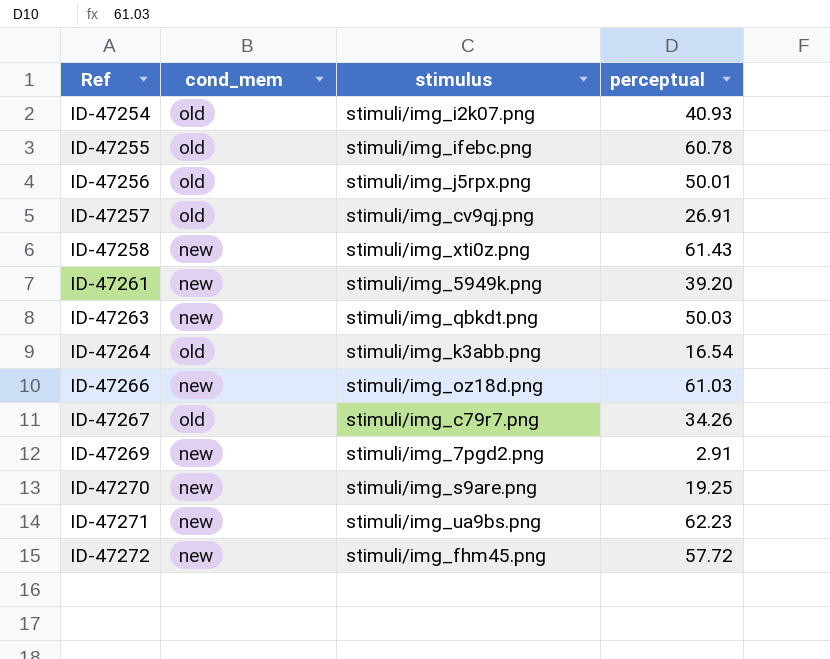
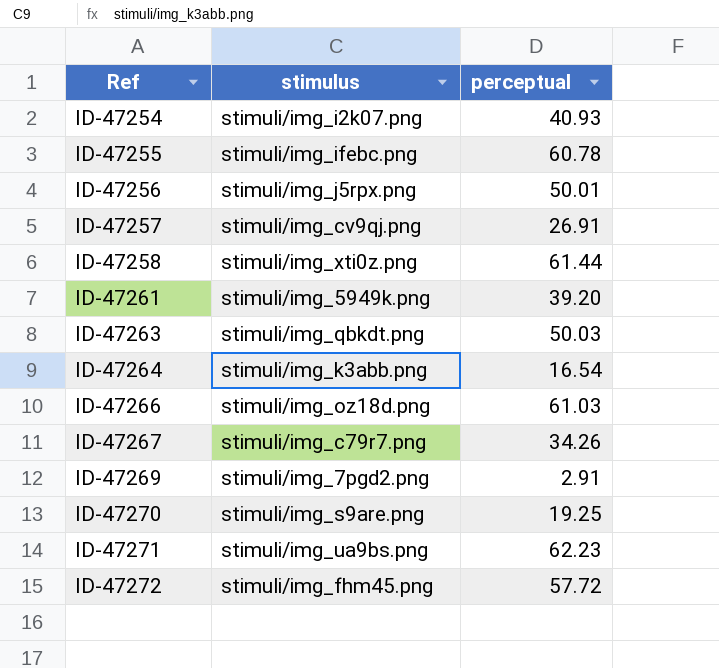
column cond_mem | position: 2 -> none
ID-47258 | perceptual: 61.43 -> 61.44

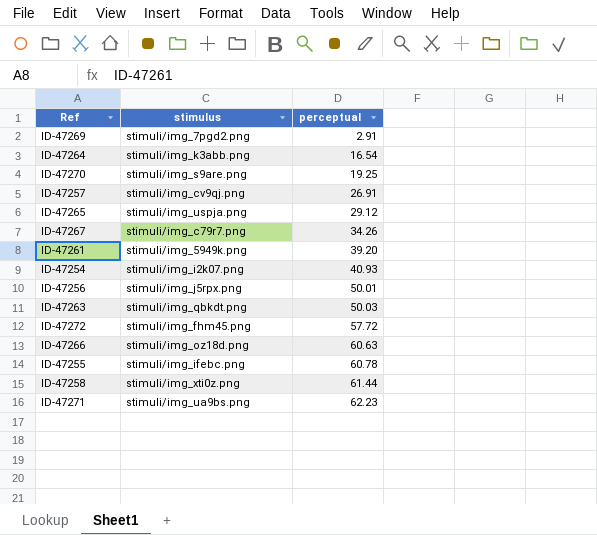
row order: Ref ascending -> perceptual ascending
row ID-47265: none -> stimuli/img_uspja.png | 29.12
ID-47266 | perceptual: 61.03 -> 60.63

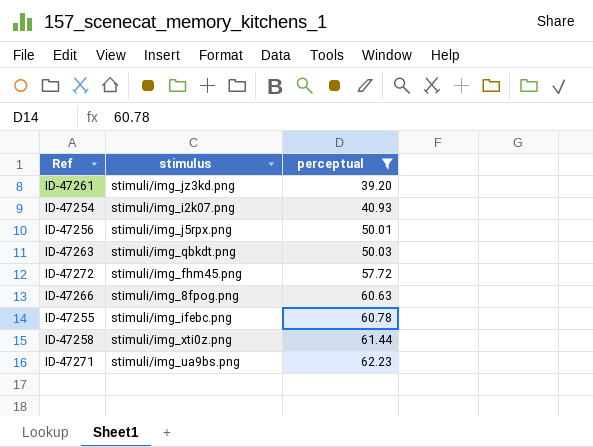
filter: none -> perceptual >= 39.20
ID-47261 | stimulus: stimuli/img_5949k.png -> stimuli/img_jz3kd.png
ID-47266 | stimulus: stimuli/img_oz18d.png -> stimuli/img_8fpog.png

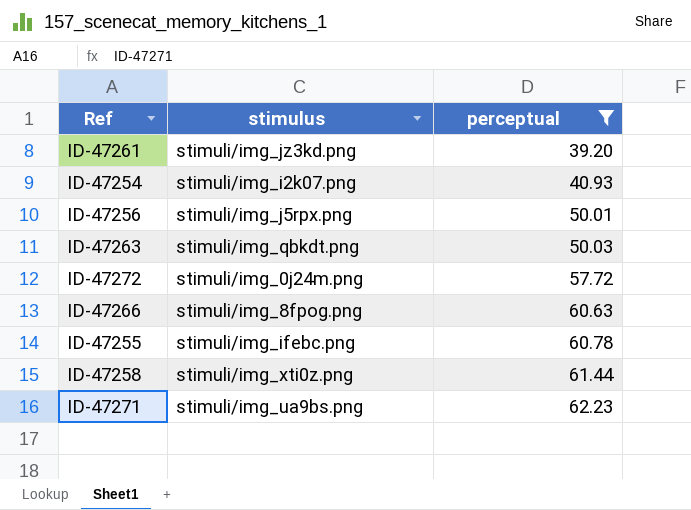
ID-47272 | stimulus: stimuli/img_fhm45.png -> stimuli/img_0j24m.png

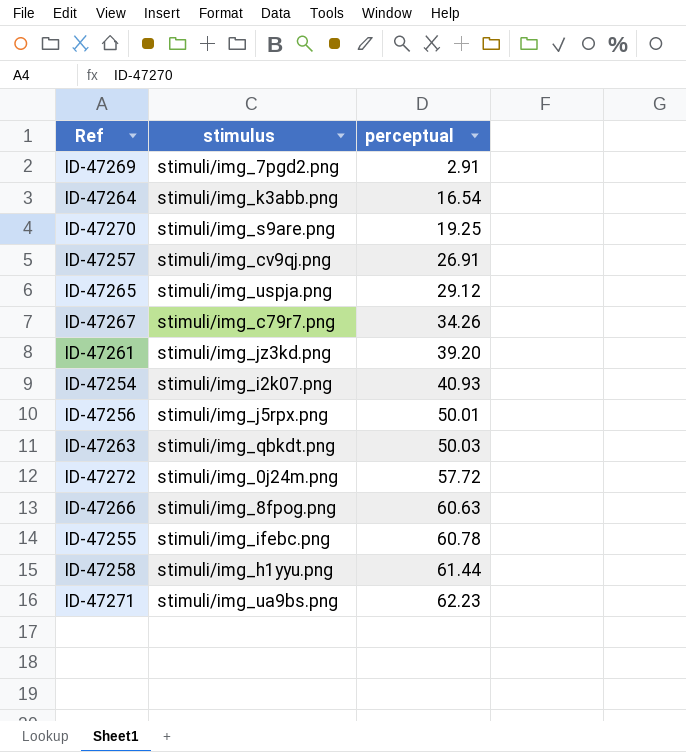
filter: perceptual >= 39.20 -> none
ID-47258 | stimulus: stimuli/img_xti0z.png -> stimuli/img_h1yyu.png

